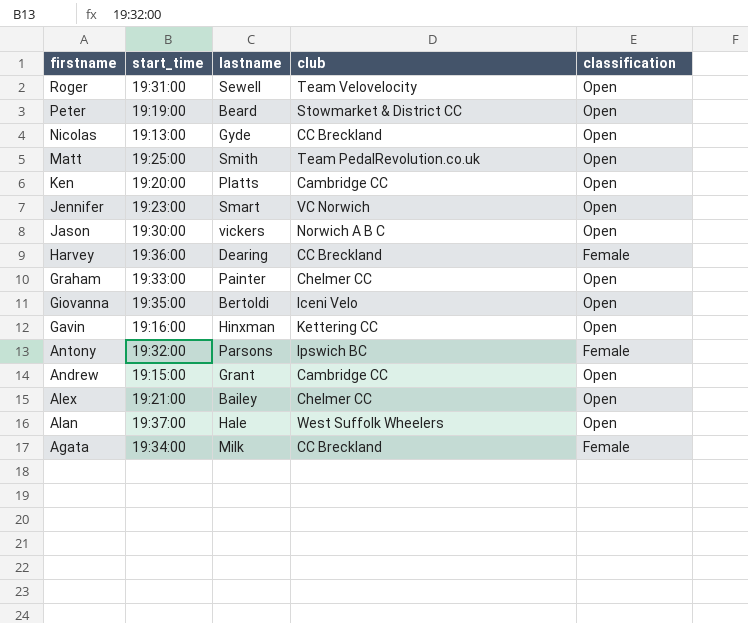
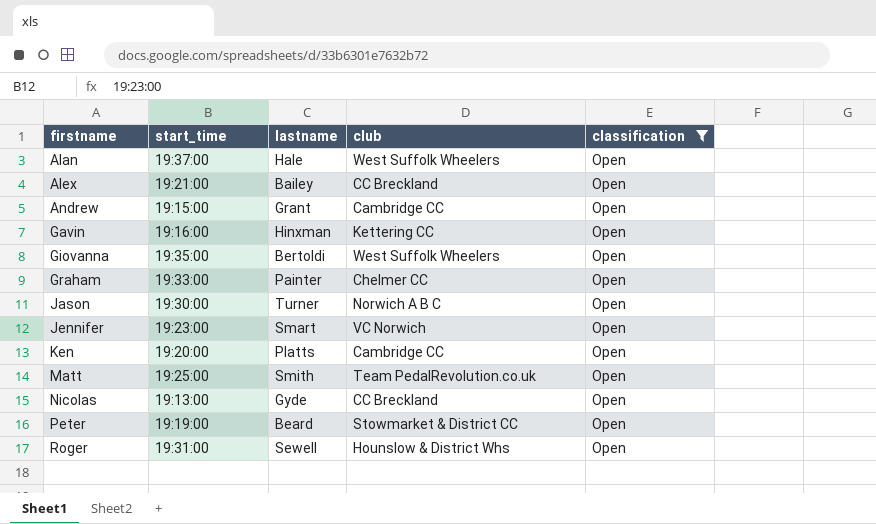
filter: none -> classification = Open
row order: firstname descending -> firstname ascending
Alex | club: Chelmer CC -> CC Breckland
Giovanna | club: Iceni Velo -> West Suffolk Wheelers
Jason | lastname: vickers -> Turner
Roger | club: Team Velovelocity -> Hounslow & District Whs

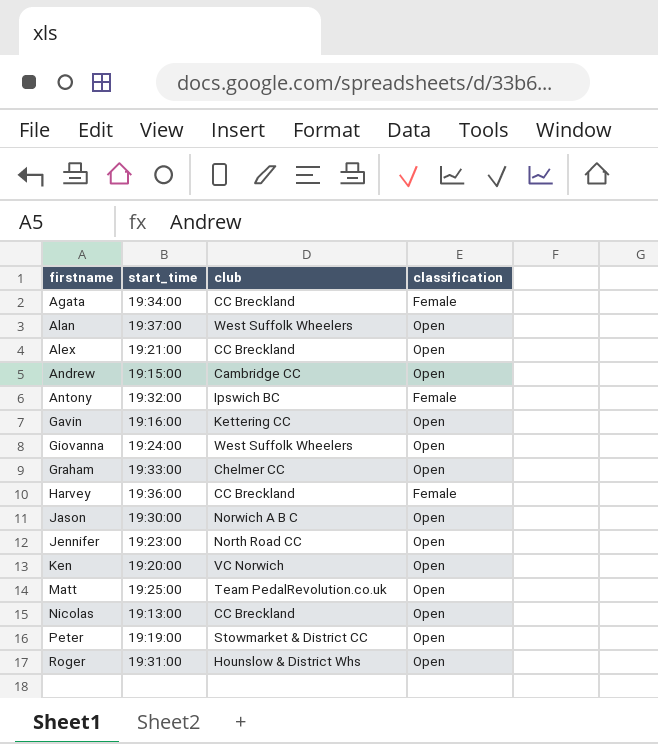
filter: classification = Open -> none
column lastname | position: 3 -> none
Giovanna | start_time: 19:35:00 -> 19:24:00
Jennifer | club: VC Norwich -> North Road CC
Ken | club: Cambridge CC -> VC Norwich

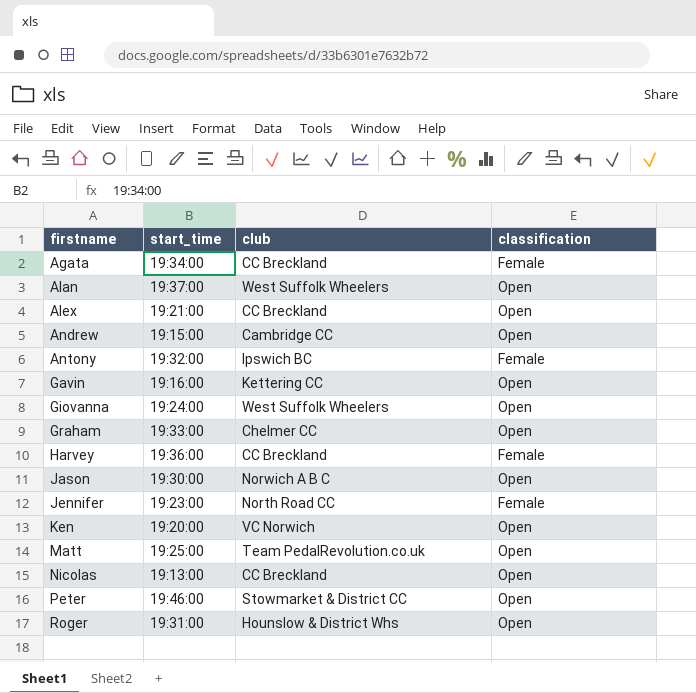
Jennifer | classification: Open -> Female
Peter | start_time: 19:19:00 -> 19:46:00

